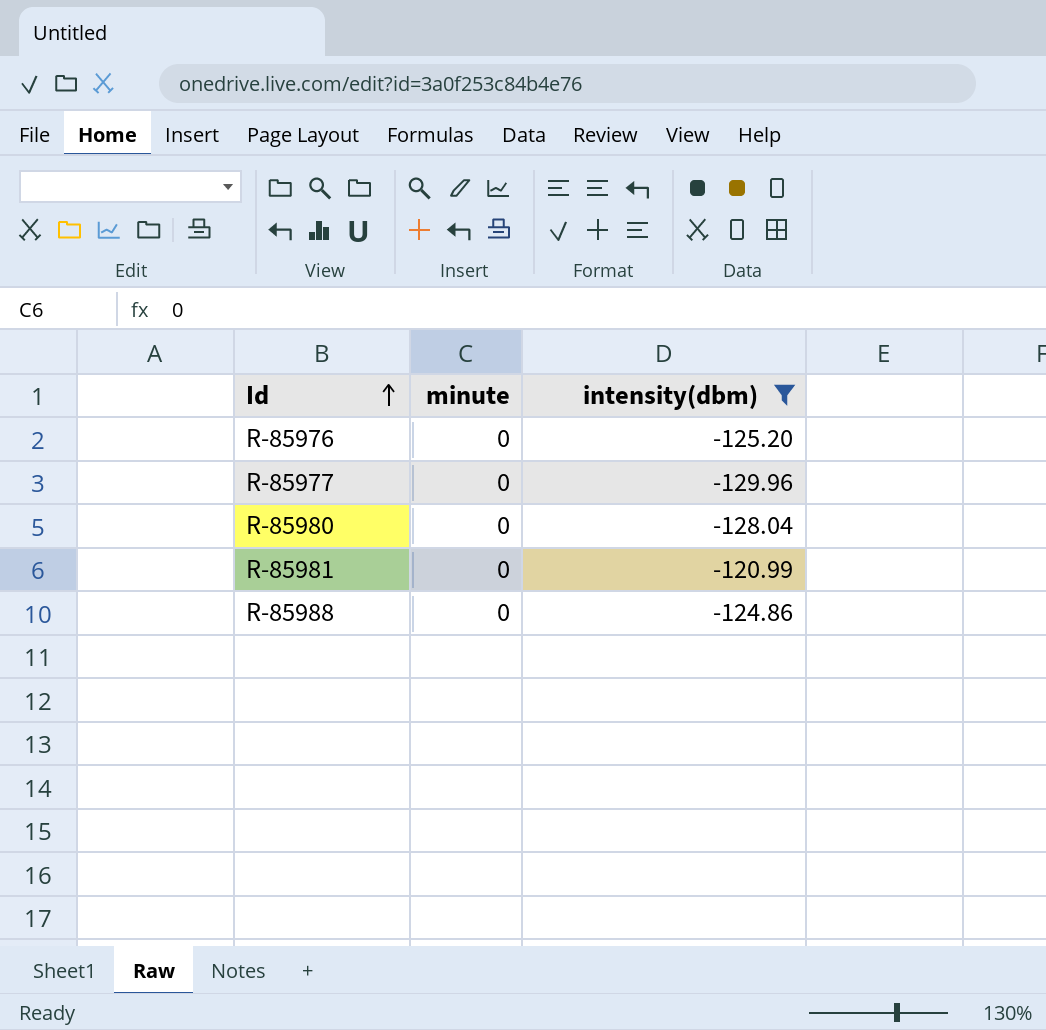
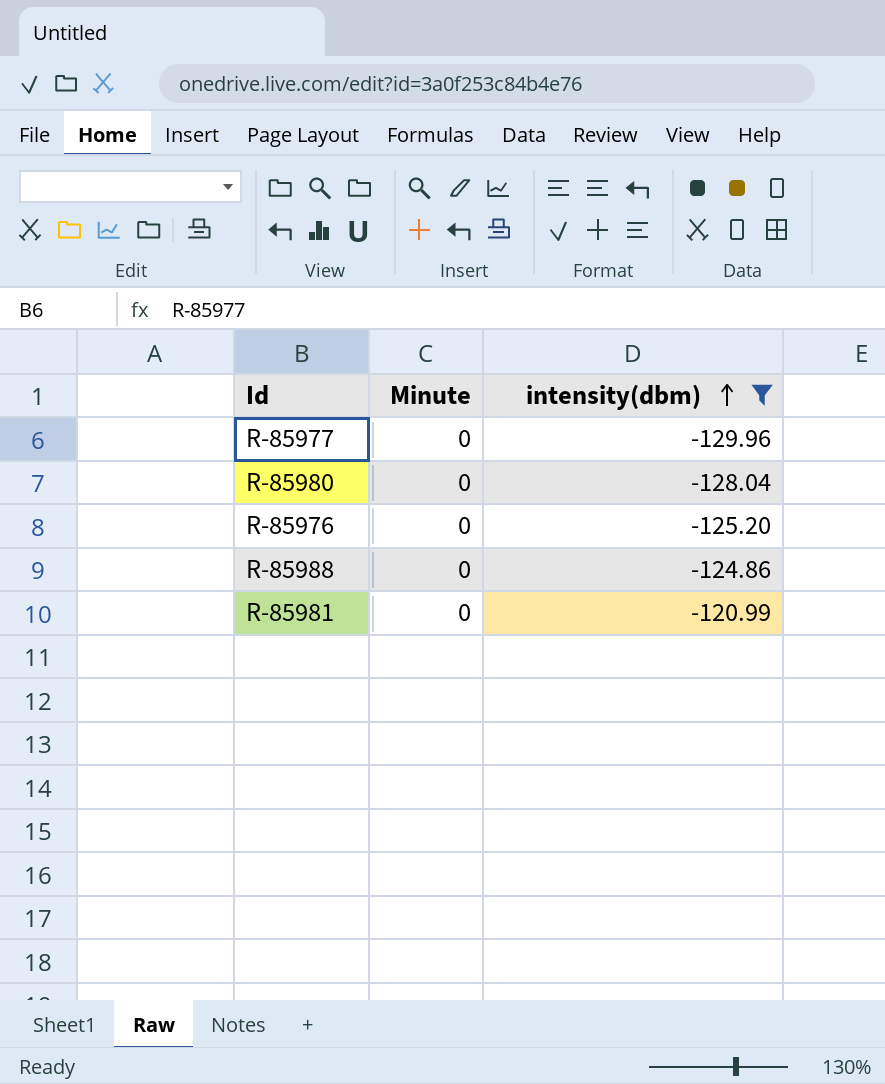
row order: Id ascending -> intensity(dbm) ascending
column name: minute -> Minute

